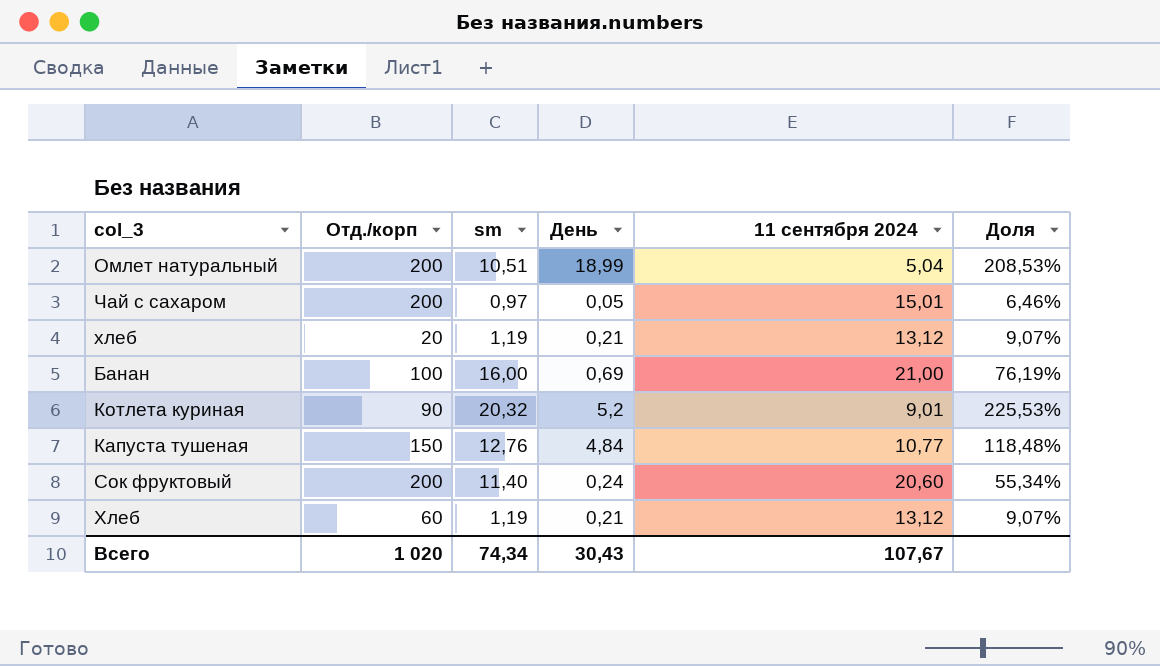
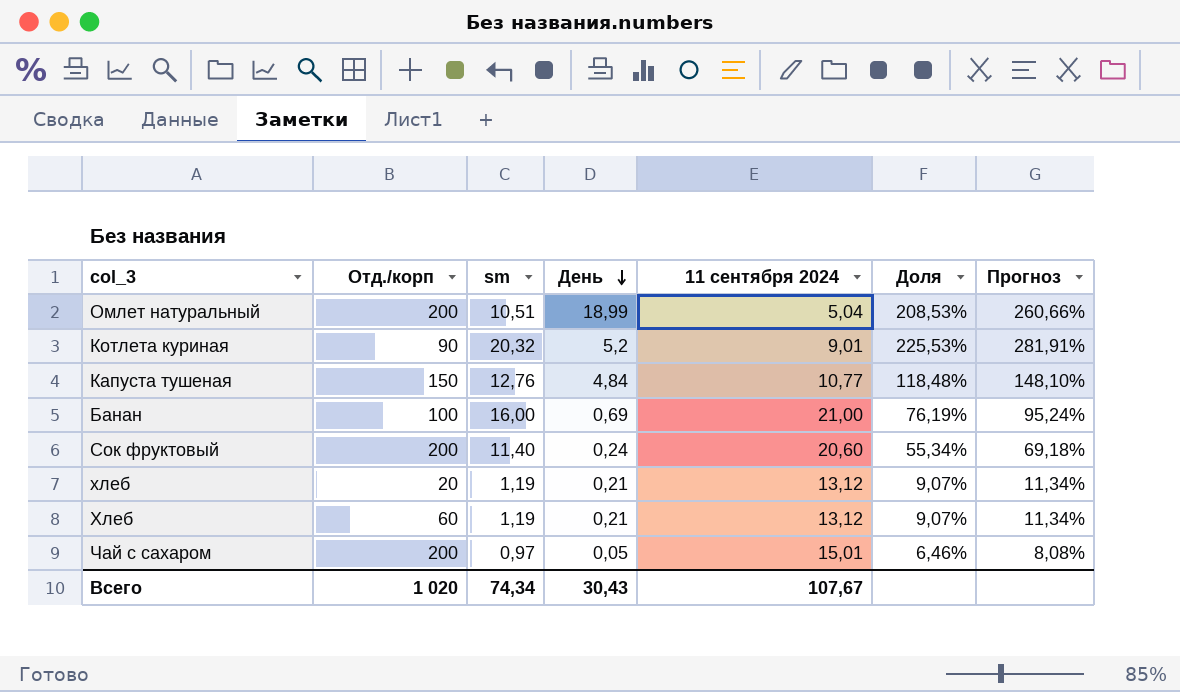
row order: none -> День descending
column Прогноз | formula: none -> [Доля] * 1,25

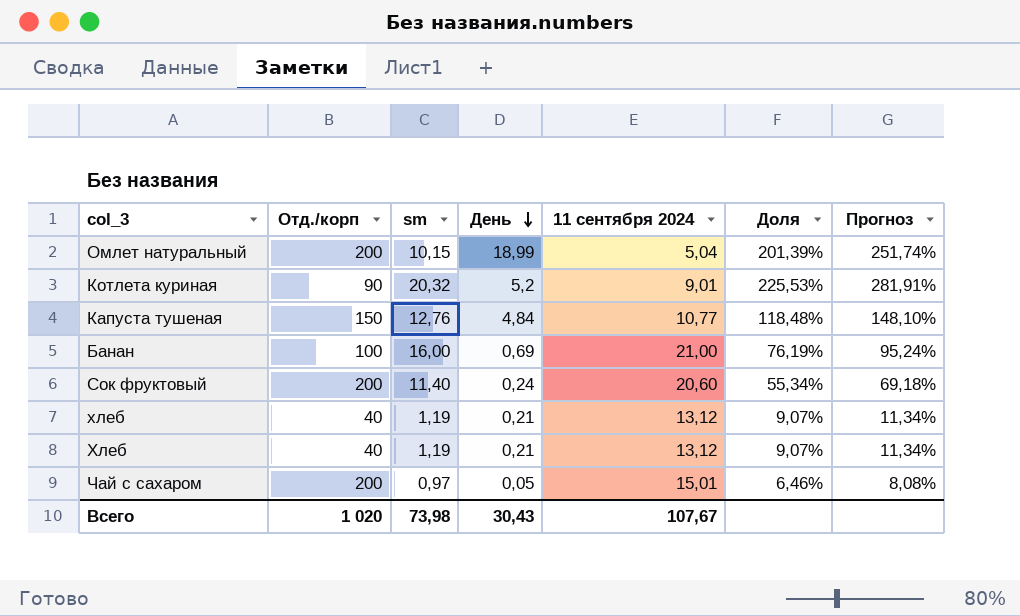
Омлет натуральный | sm: 10,51 -> 10,15
Омлет натуральный | Доля: 208,53% -> 201,39%
Омлет натуральный | Прогноз: 260,66% -> 251,74%
хлеб | Отд./корп: 20 -> 40
Хлеб | Отд./корп: 60 -> 40
Всего | sm: 74,34 -> 73,98

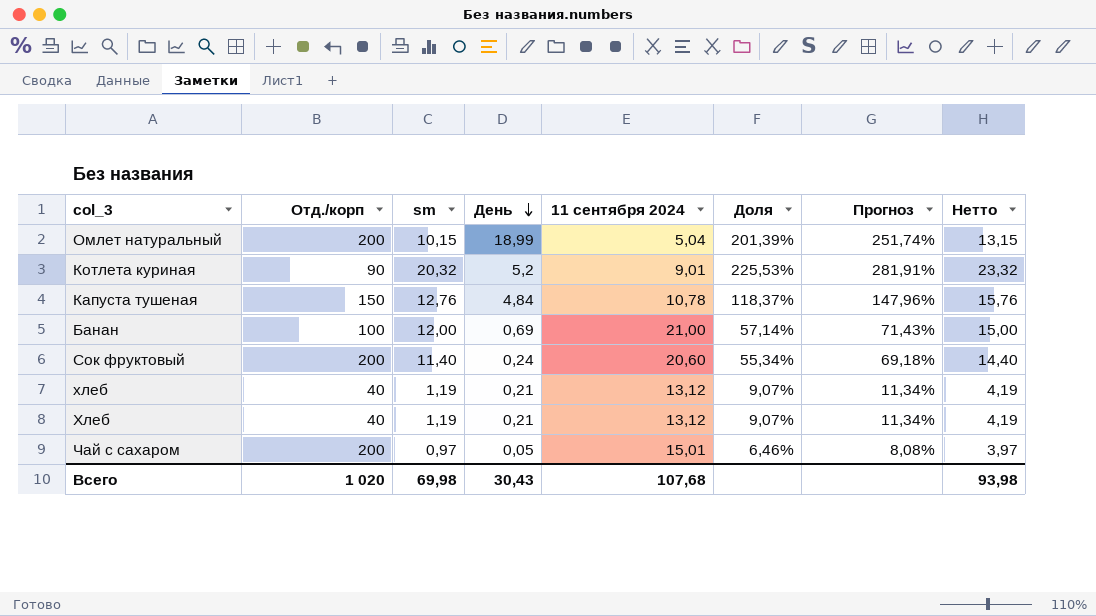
column Нетто | formula: none -> [sm] + 3
Капуста тушеная | 11 сентября 2024: 10,77 -> 10,78
Капуста тушеная | Доля: 118,48% -> 118,37%
Капуста тушеная | Прогноз: 148,10% -> 147,96%
Банан | sm: 16,00 -> 12,00
Банан | Доля: 76,19% -> 57,14%
Банан | Прогноз: 95,24% -> 71,43%
Всего | sm: 73,98 -> 69,98
Всего | 11 сентября 2024: 107,67 -> 107,68

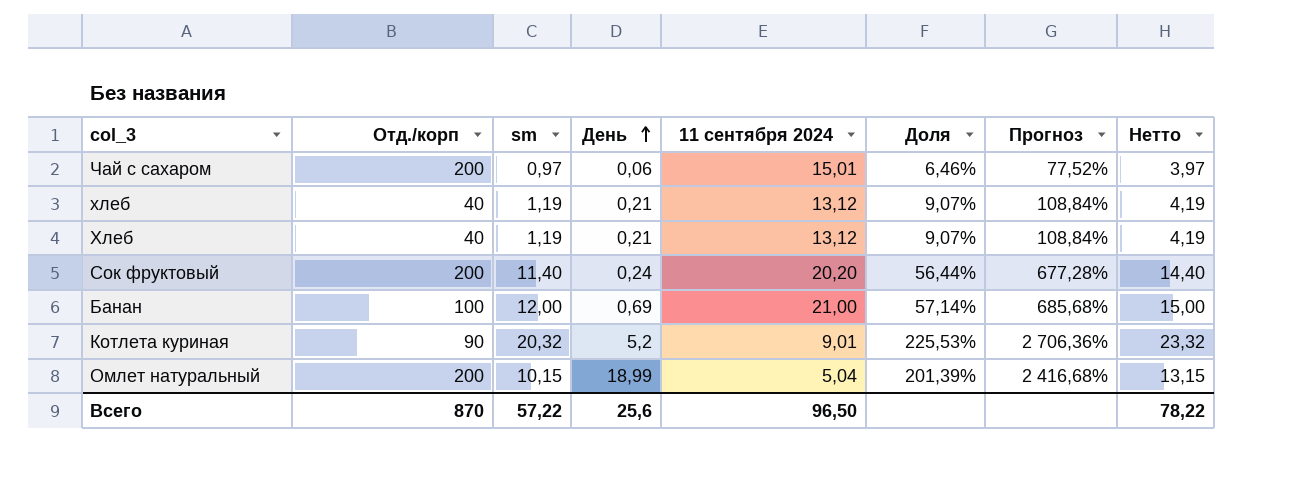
row order: День descending -> День ascending
column Прогноз | formula: [Доля] * 1,25 -> [Доля] * 12
row Капуста тушеная: 150 | 12,76 | 4,84 | 10,78 | 118,37% | 147,96% | 15,76 -> none
Чай с сахаром | День: 0,05 -> 0,06
Сок фруктовый | 11 сентября 2024: 20,60 -> 20,20
Сок фруктовый | Доля: 55,34% -> 56,44%
Всего | Отд./корп: 1 020 -> 870
Всего | sm: 69,98 -> 57,22
Всего | День: 30,43 -> 25,6
Всего | 11 сентября 2024: 107,68 -> 96,50
Всего | Нетто: 93,98 -> 78,22

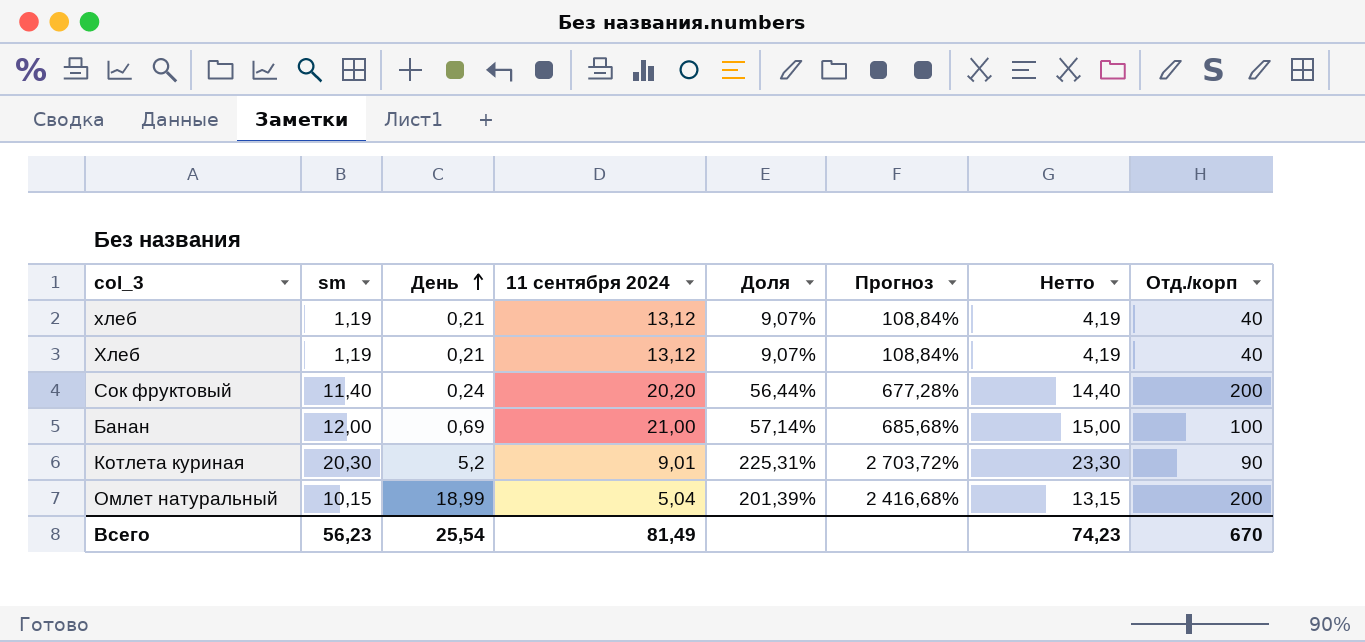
column Отд./корп | position: 2 -> 8
row Чай с сахаром: 200 | 0,97 | 0,06 | 15,01 | 6,46% | 77,52% | 3,97 -> none
Котлета куриная | sm: 20,32 -> 20,30
Котлета куриная | Доля: 225,53% -> 225,31%
Котлета куриная | Прогноз: 2 706,36% -> 2 703,72%
Котлета куриная | Нетто: 23,32 -> 23,30
Всего | sm: 57,22 -> 56,23
Всего | День: 25,6 -> 25,54
Всего | 11 сентября 2024: 96,50 -> 81,49
Всего | Нетто: 78,22 -> 74,23
Всего | Отд./корп: 870 -> 670

